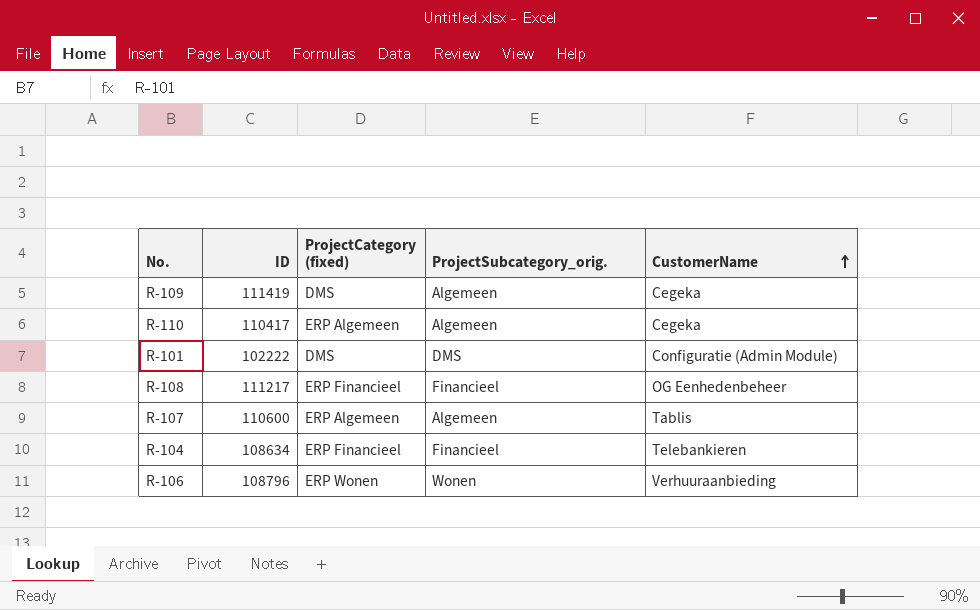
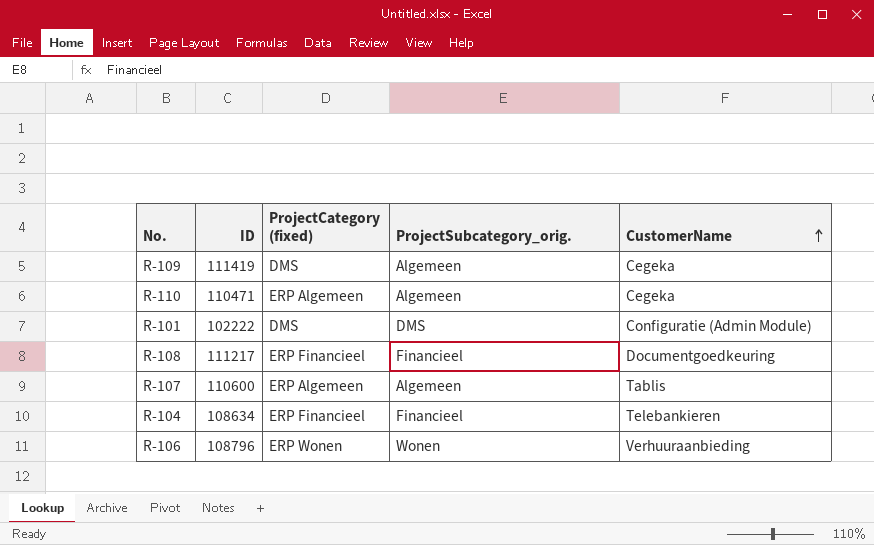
R-110 | ID: 110417 -> 110471
R-108 | CustomerName: OG Eenhedenbeheer -> Documentgoedkeuring

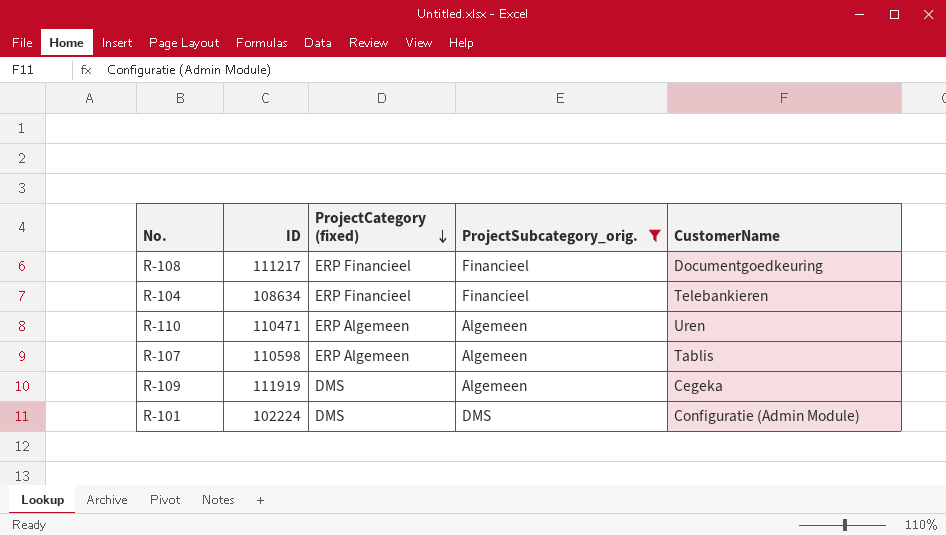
filter: none -> ProjectSubcategory_orig. != Wonen
row order: CustomerName ascending -> ProjectCategory (fixed) descending
R-110 | CustomerName: Cegeka -> Uren
R-107 | ID: 110600 -> 110598
R-109 | ID: 111419 -> 111919
R-101 | ID: 102222 -> 102224

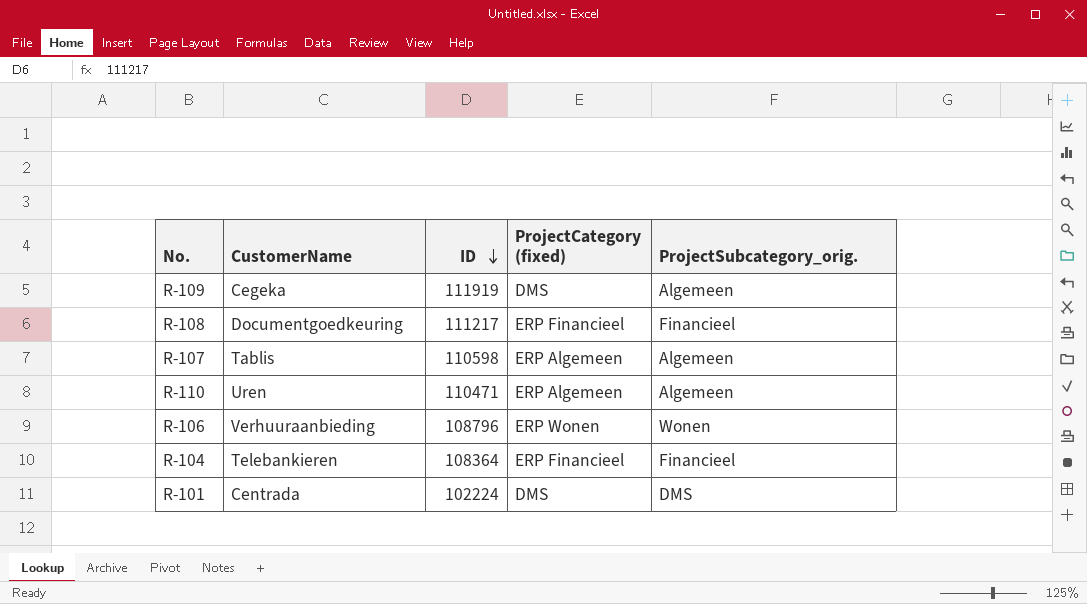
filter: ProjectSubcategory_orig. != Wonen -> none
row order: ProjectCategory (fixed) descending -> ID descending
column CustomerName | position: 5 -> 2
R-104 | ID: 108634 -> 108364
R-101 | CustomerName: Configuratie (Admin Module) -> Centrada

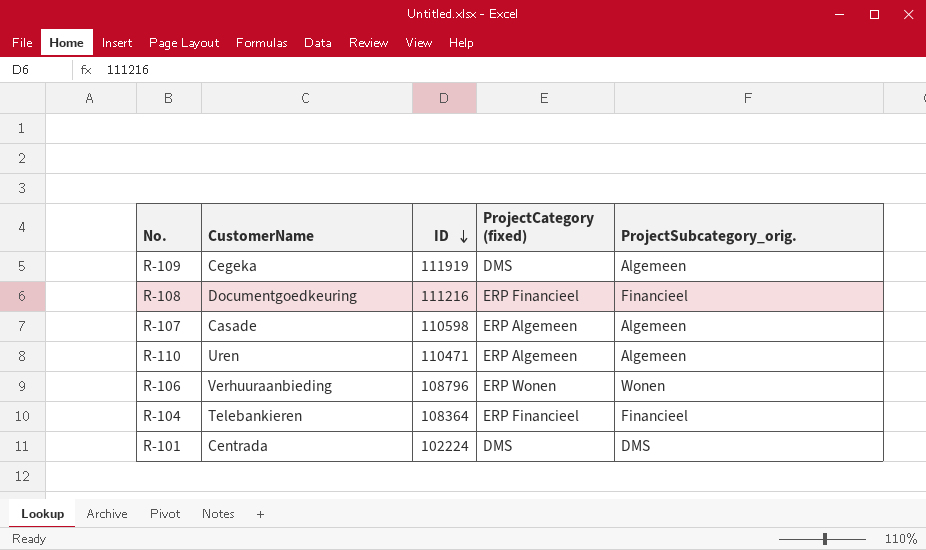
R-108 | ID: 111217 -> 111216
R-107 | CustomerName: Tablis -> Casade

